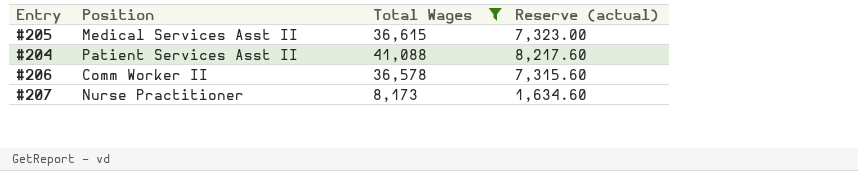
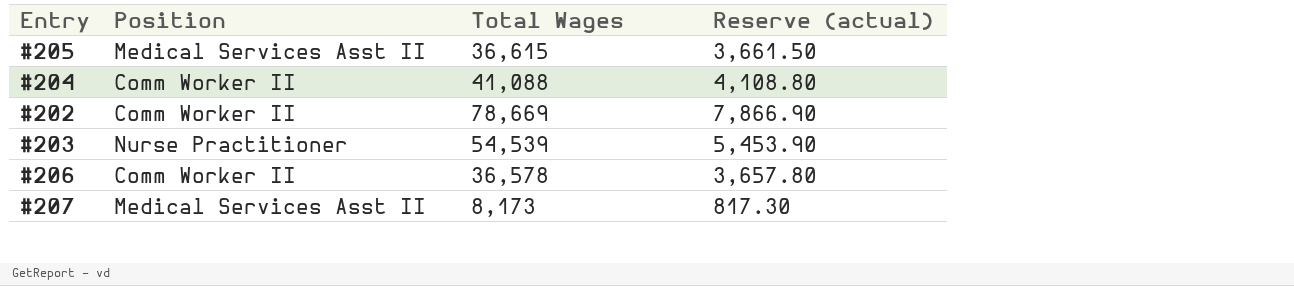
filter: Total Wages <= 41,088 -> none
column Reserve (actual) | formula: [Total Wages] * 0.2 -> [Total Wages] * 0.1
#204 | Position: Patient Services Asst II -> Comm Worker II
#207 | Position: Nurse Practitioner -> Medical Services Asst II

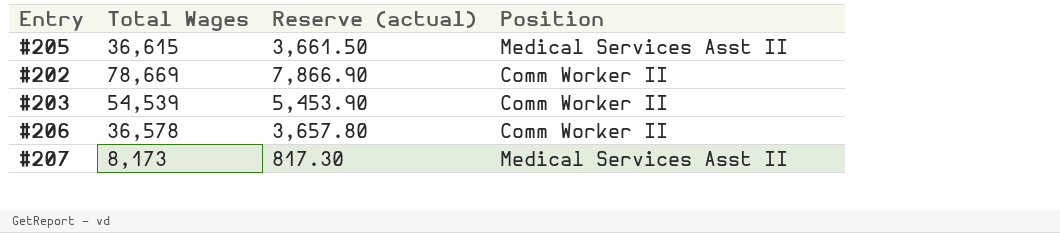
column Position | position: 2 -> 4
row #204: Comm Worker II | 41,088 | 4,108.80 -> none
#203 | Position: Nurse Practitioner -> Comm Worker II

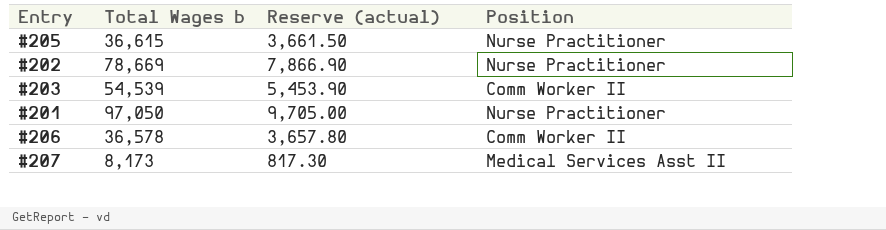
column name: Total Wages -> Total Wages b
#205 | Position: Medical Services Asst II -> Nurse Practitioner
#202 | Position: Comm Worker II -> Nurse Practitioner
row #201: none -> 97,050 | 9,705.00 | Nurse Practitioner

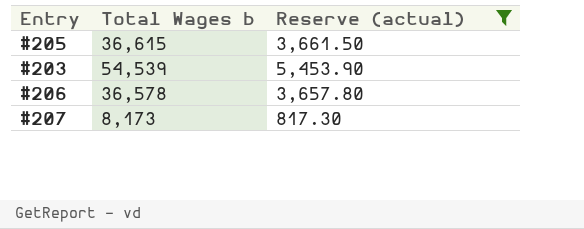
filter: none -> Reserve (actual) <= 5,453.90
column Position | position: 4 -> none

